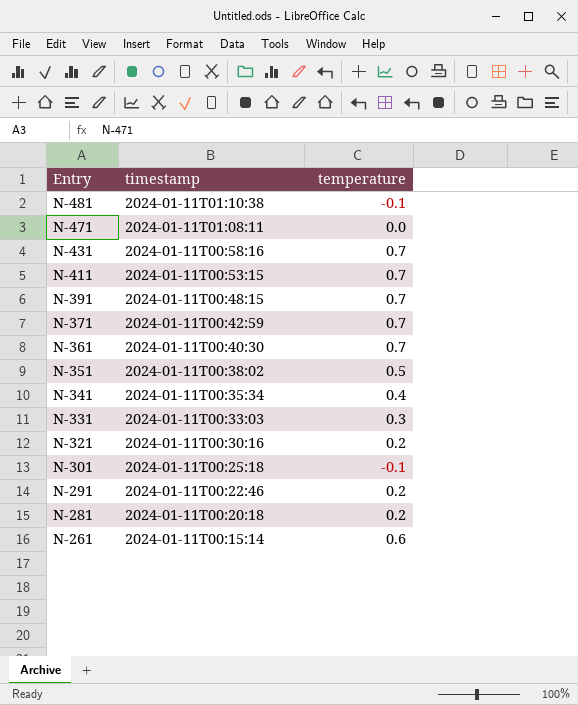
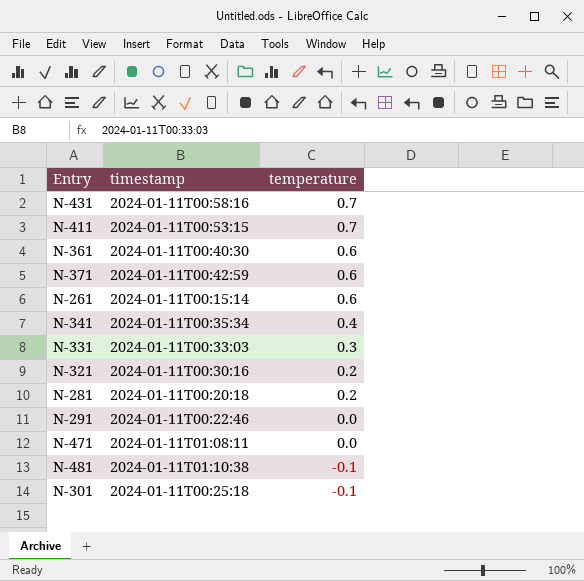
row order: Entry descending -> temperature descending
row N-391: 2024-01-11T00:48:15 | 0.7 -> none
row N-351: 2024-01-11T00:38:02 | 0.5 -> none
N-361 | temperature: 0.7 -> 0.6
N-371 | temperature: 0.7 -> 0.6
N-291 | temperature: 0.2 -> 0.0

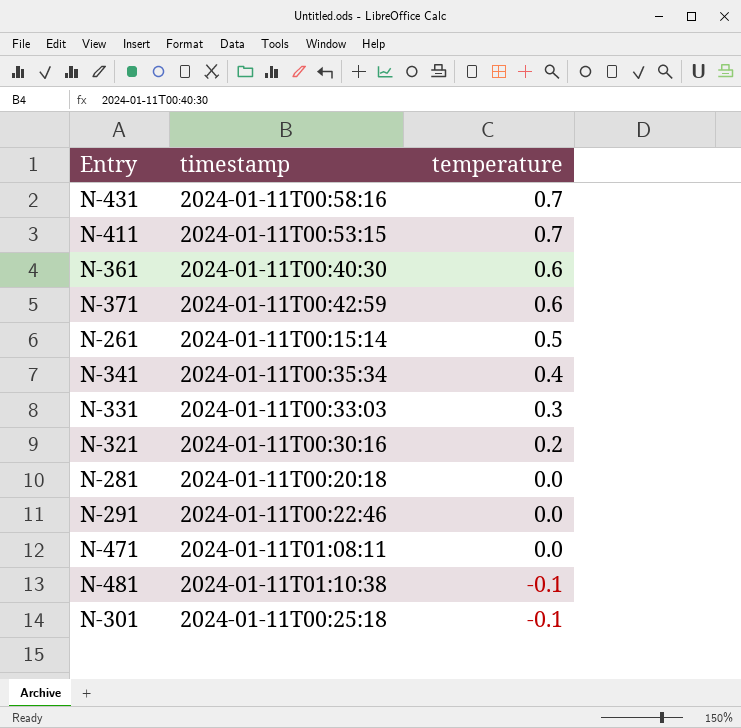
N-261 | temperature: 0.6 -> 0.5
N-281 | temperature: 0.2 -> 0.0

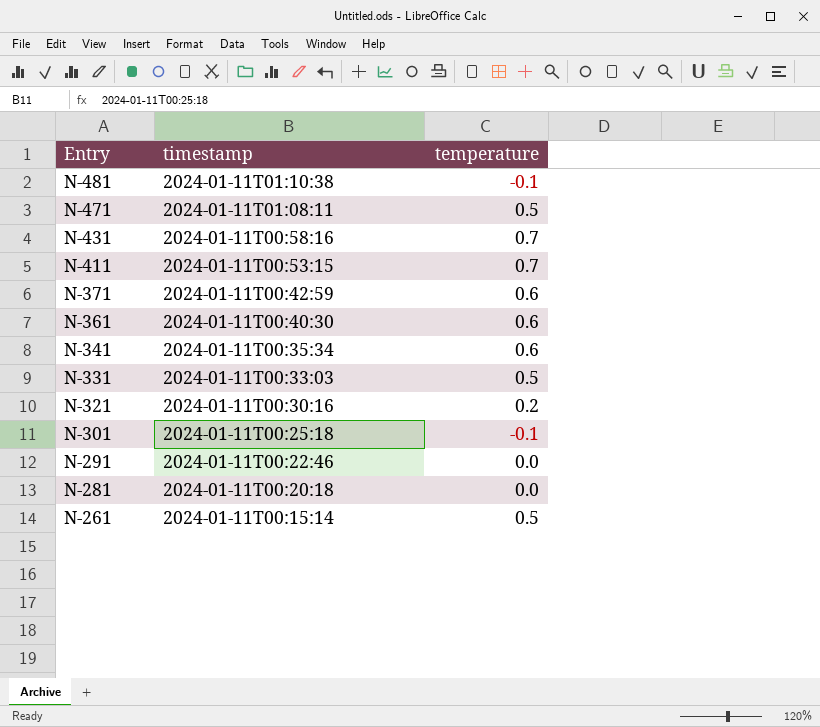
row order: temperature descending -> Entry descending
N-471 | temperature: 0.0 -> 0.5
N-341 | temperature: 0.4 -> 0.6
N-331 | temperature: 0.3 -> 0.5

